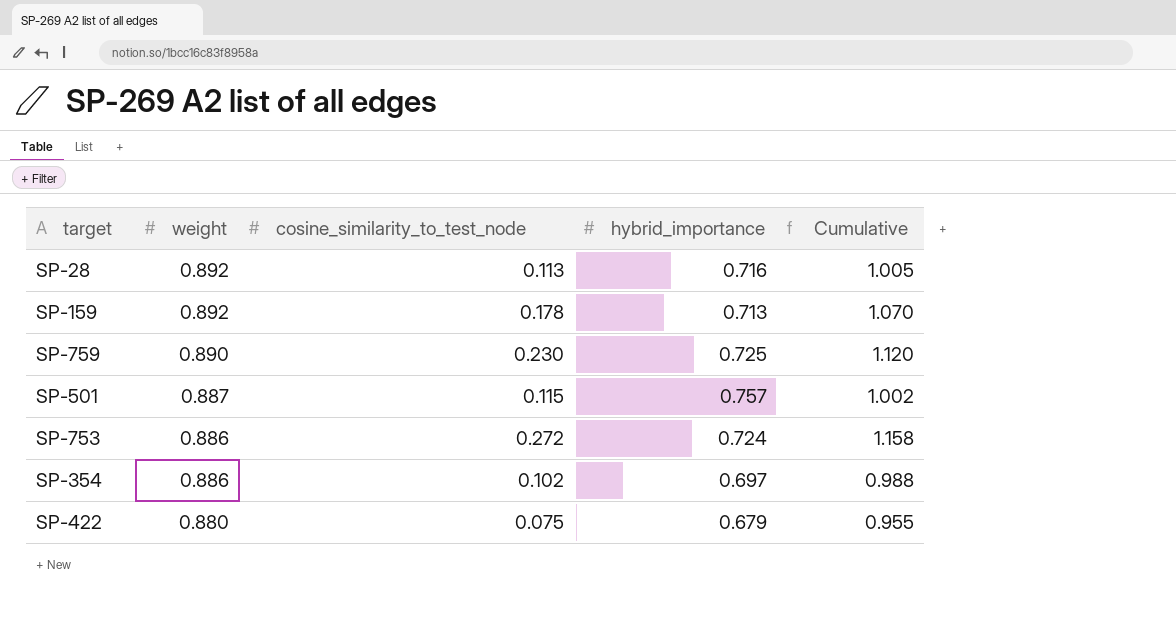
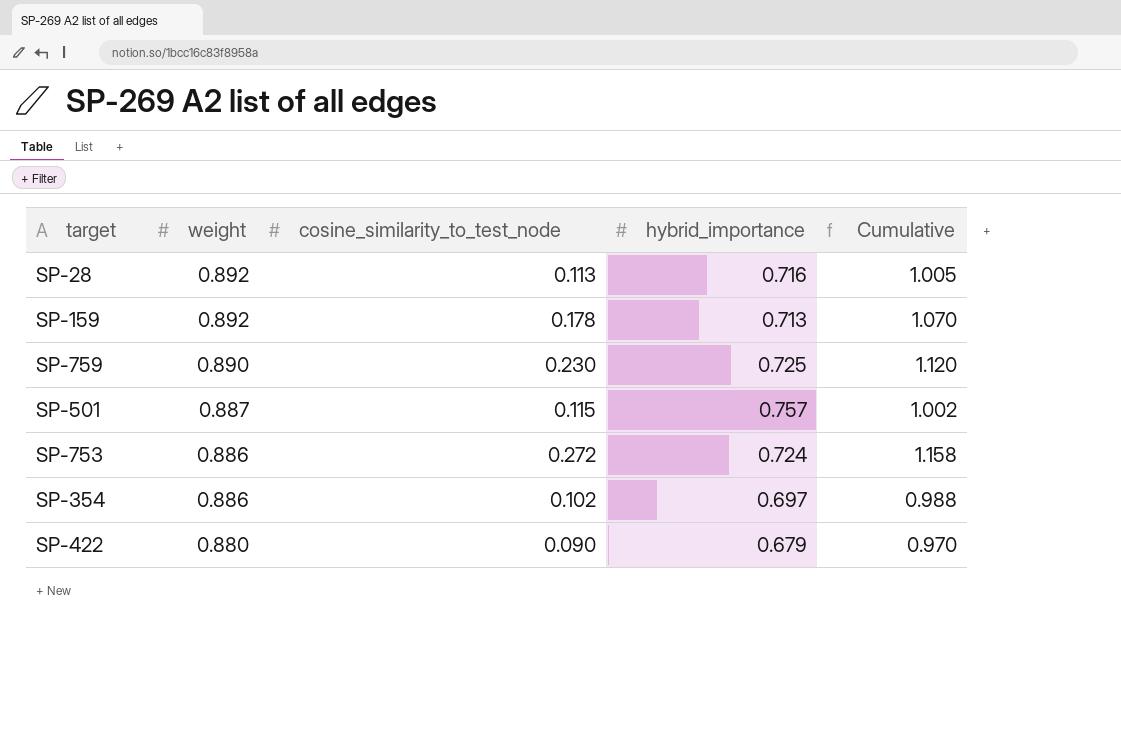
SP-422 | cosine_similarity_to_test_node: 0.075 -> 0.090
SP-422 | Cumulative: 0.955 -> 0.970

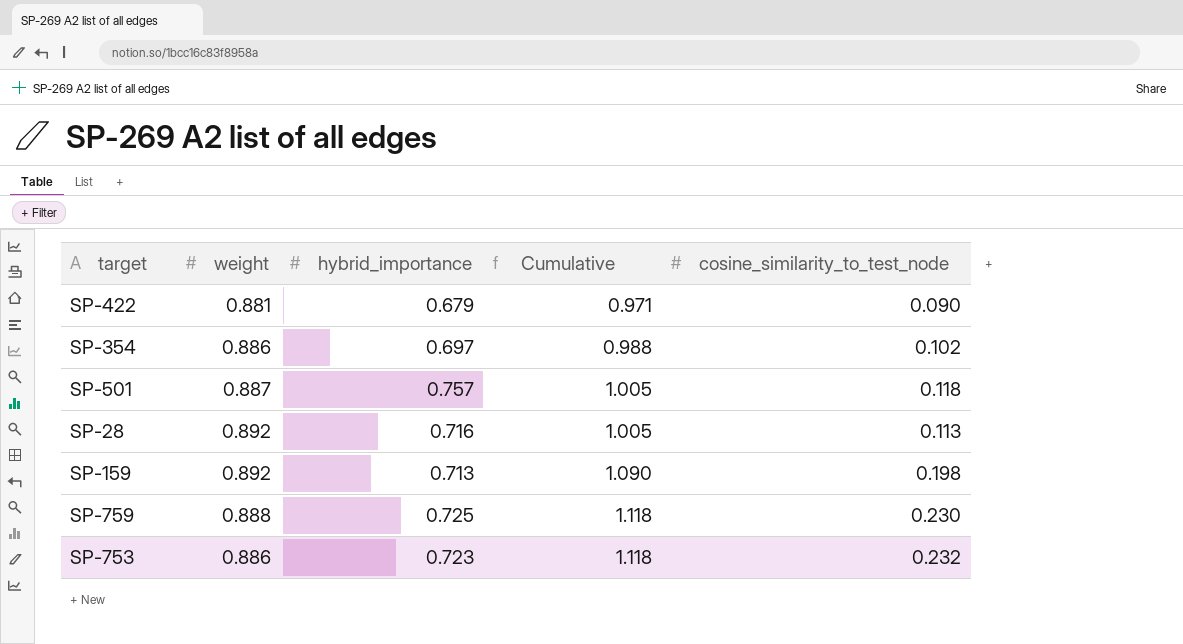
row order: weight descending -> Cumulative ascending
column cosine_similarity_to_test_node | position: 3 -> 5
SP-422 | weight: 0.880 -> 0.881
SP-422 | Cumulative: 0.970 -> 0.971
SP-501 | Cumulative: 1.002 -> 1.005
SP-501 | cosine_similarity_to_test_node: 0.115 -> 0.118
SP-159 | Cumulative: 1.070 -> 1.090
SP-159 | cosine_similarity_to_test_node: 0.178 -> 0.198
SP-759 | weight: 0.890 -> 0.888
SP-759 | Cumulative: 1.120 -> 1.118
SP-753 | hybrid_importance: 0.724 -> 0.723
SP-753 | Cumulative: 1.158 -> 1.118
SP-753 | cosine_similarity_to_test_node: 0.272 -> 0.232

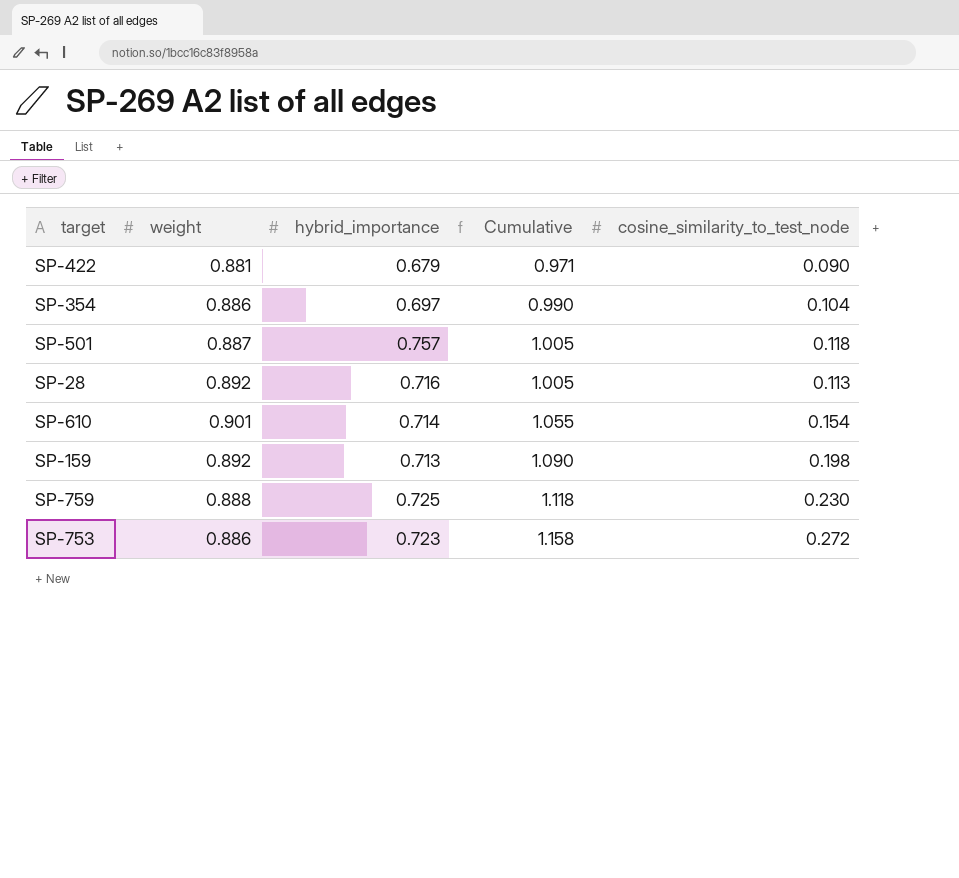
SP-354 | Cumulative: 0.988 -> 0.990
SP-354 | cosine_similarity_to_test_node: 0.102 -> 0.104
row SP-610: none -> 0.901 | 0.714 | 1.055 | 0.154
SP-753 | Cumulative: 1.118 -> 1.158
SP-753 | cosine_similarity_to_test_node: 0.232 -> 0.272

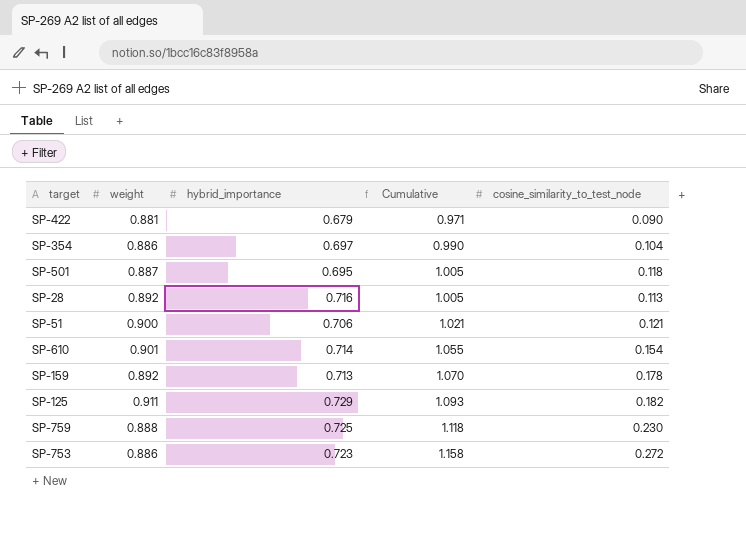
SP-501 | hybrid_importance: 0.757 -> 0.695
row SP-51: none -> 0.900 | 0.706 | 1.021 | 0.121
SP-159 | Cumulative: 1.090 -> 1.070
SP-159 | cosine_similarity_to_test_node: 0.198 -> 0.178
row SP-125: none -> 0.911 | 0.729 | 1.093 | 0.182

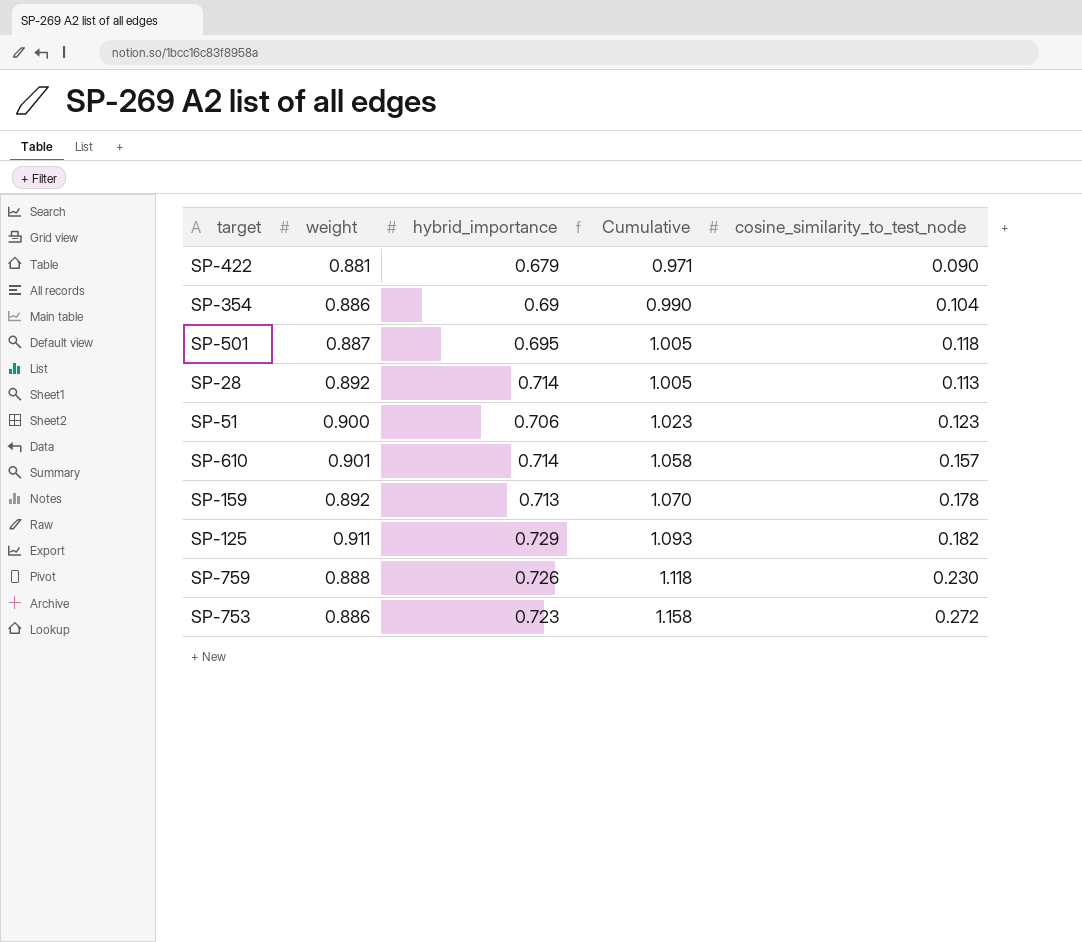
SP-354 | hybrid_importance: 0.697 -> 0.69
SP-28 | hybrid_importance: 0.716 -> 0.714
SP-51 | Cumulative: 1.021 -> 1.023
SP-51 | cosine_similarity_to_test_node: 0.121 -> 0.123
SP-610 | Cumulative: 1.055 -> 1.058
SP-610 | cosine_similarity_to_test_node: 0.154 -> 0.157
SP-759 | hybrid_importance: 0.725 -> 0.726

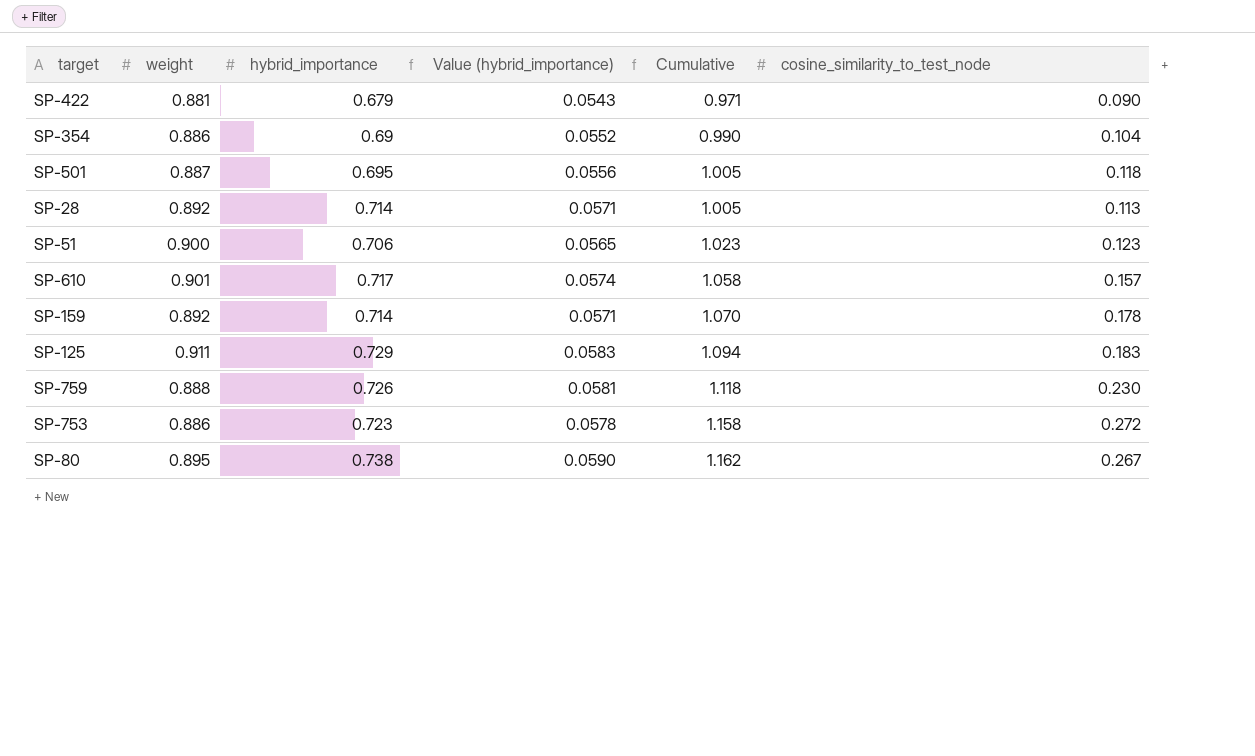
column Value (hybrid_importance) | formula: none -> [hybrid_importance] * 0.08
SP-610 | hybrid_importance: 0.714 -> 0.717
SP-159 | hybrid_importance: 0.713 -> 0.714
SP-125 | Cumulative: 1.093 -> 1.094
SP-125 | cosine_similarity_to_test_node: 0.182 -> 0.183
row SP-80: none -> 0.895 | 0.738 | 0.0590 | 1.162 | 0.267

